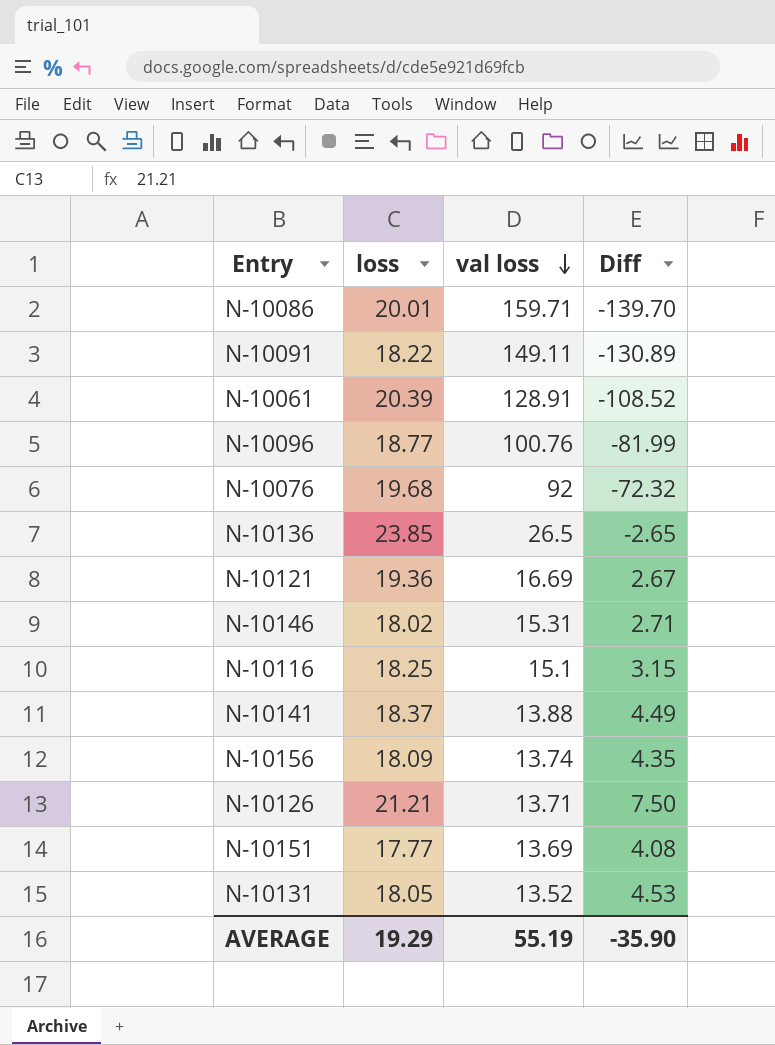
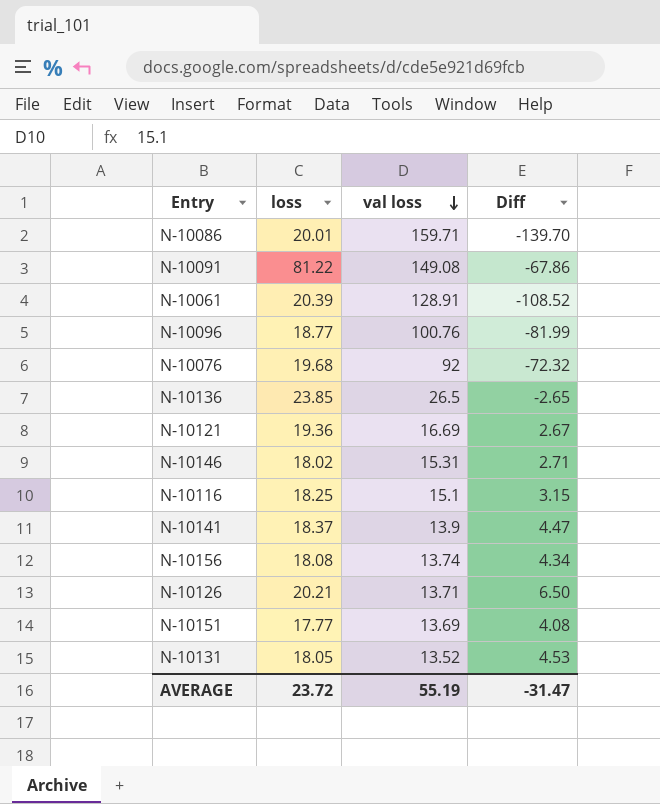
N-10091 | loss: 18.22 -> 81.22
N-10091 | val loss: 149.11 -> 149.08
N-10091 | Diff: -130.89 -> -67.86
N-10141 | val loss: 13.88 -> 13.9
N-10141 | Diff: 4.49 -> 4.47
N-10156 | loss: 18.09 -> 18.08
N-10156 | Diff: 4.35 -> 4.34
N-10126 | loss: 21.21 -> 20.21
N-10126 | Diff: 7.50 -> 6.50
AVERAGE | loss: 19.29 -> 23.72
AVERAGE | Diff: -35.90 -> -31.47

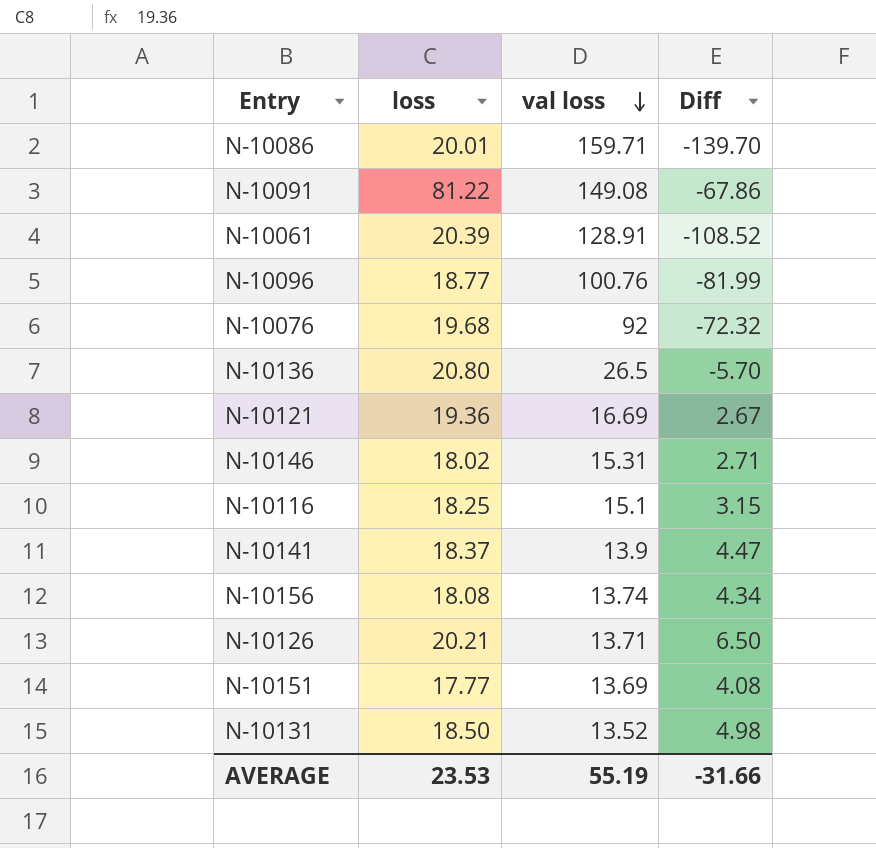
N-10136 | loss: 23.85 -> 20.80
N-10136 | Diff: -2.65 -> -5.70
N-10131 | loss: 18.05 -> 18.50
N-10131 | Diff: 4.53 -> 4.98
AVERAGE | loss: 23.72 -> 23.53
AVERAGE | Diff: -31.47 -> -31.66

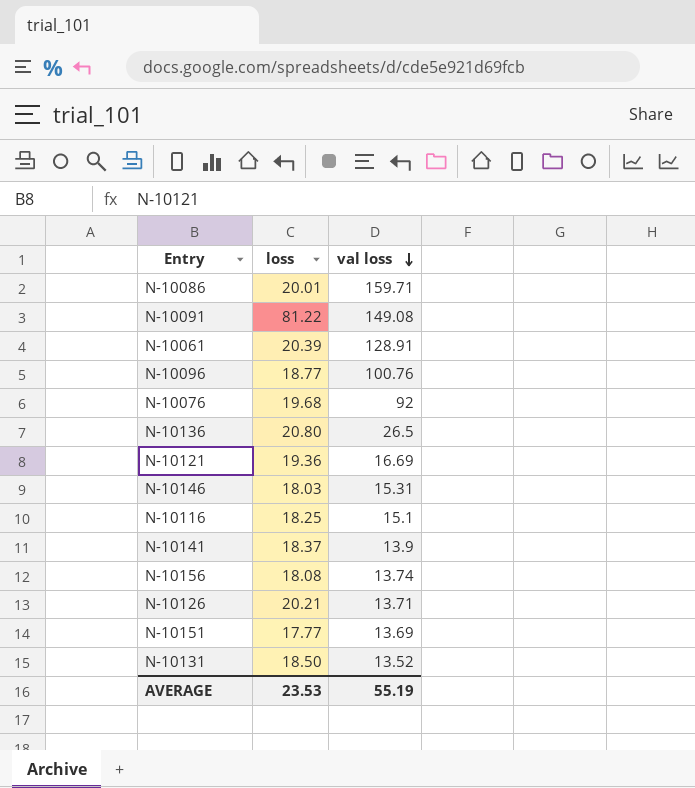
column Diff | formula: [loss] - [val loss] -> none
N-10146 | loss: 18.02 -> 18.03

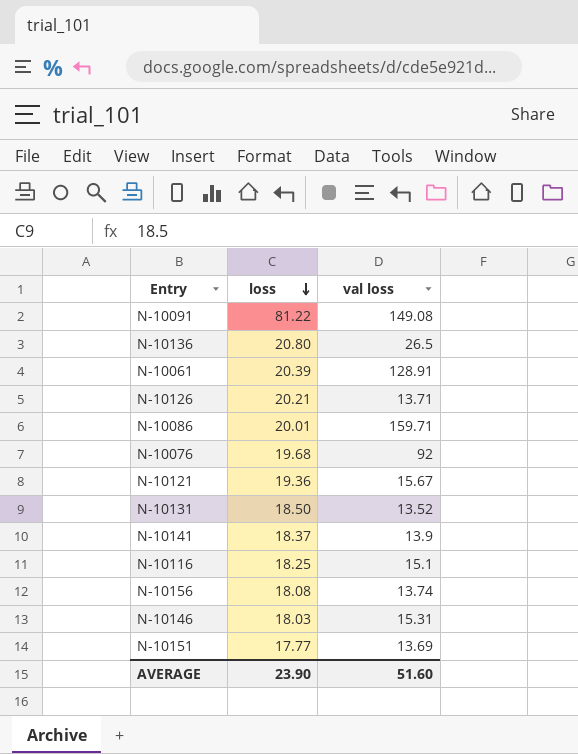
row order: val loss descending -> loss descending
row N-10096: 18.77 | 100.76 -> none
N-10121 | val loss: 16.69 -> 15.67
AVERAGE | loss: 23.53 -> 23.90
AVERAGE | val loss: 55.19 -> 51.60

